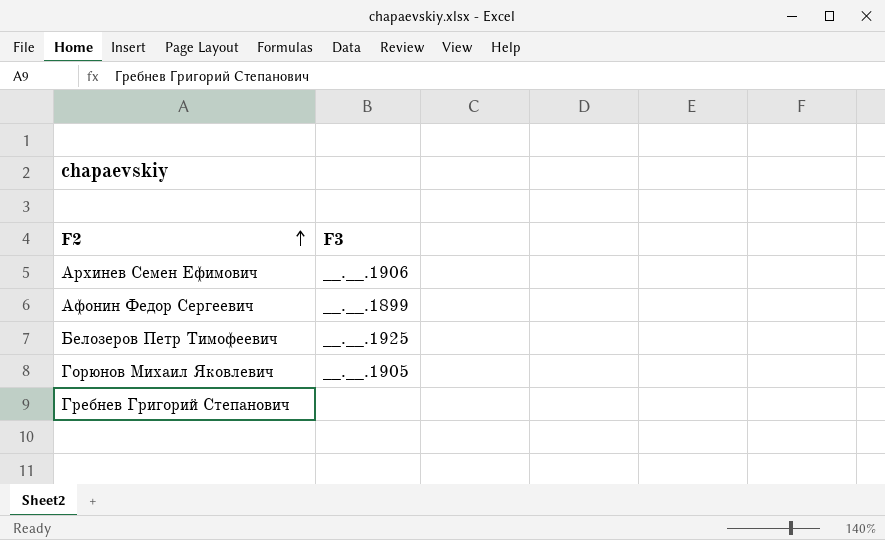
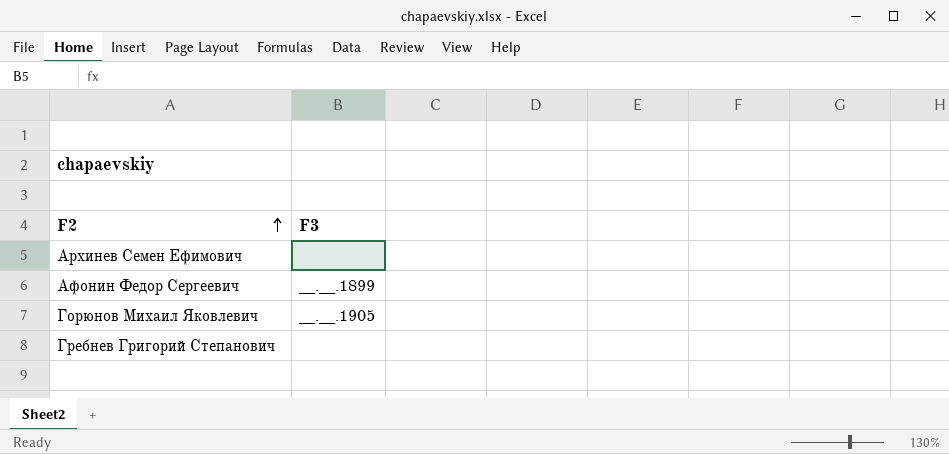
row Белозеров Петр Тимофеевич: __.__.1925 -> none
Архинев Семен Ефимович | F3: __.__.1906 -> none

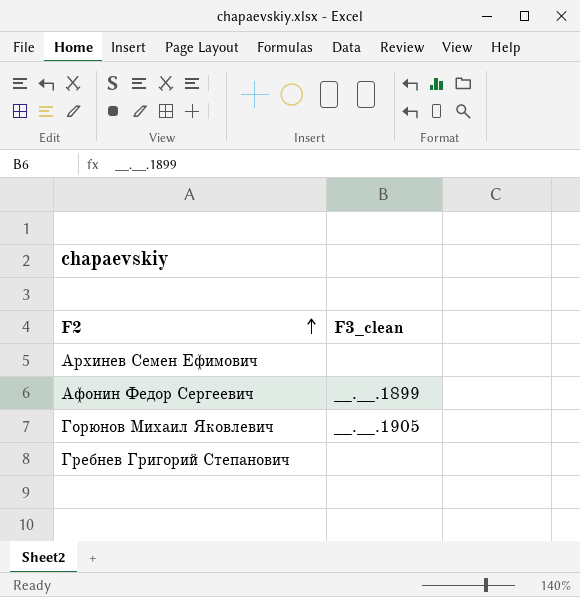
column name: F3 -> F3_clean

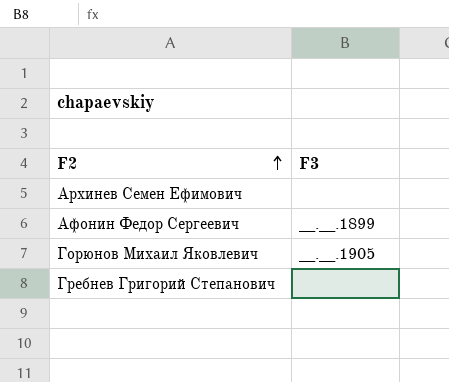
column name: F3_clean -> F3

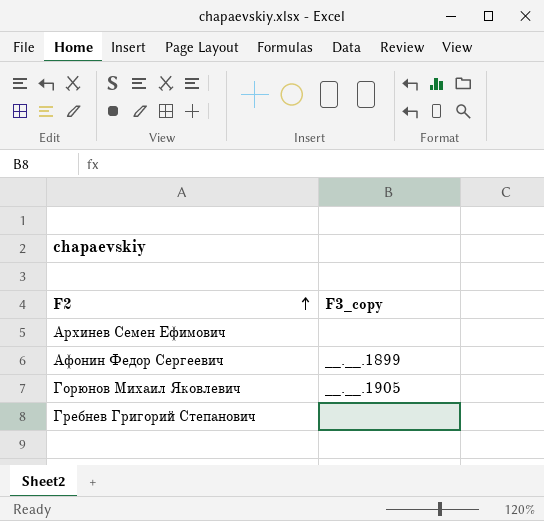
column name: F3 -> F3_copy

